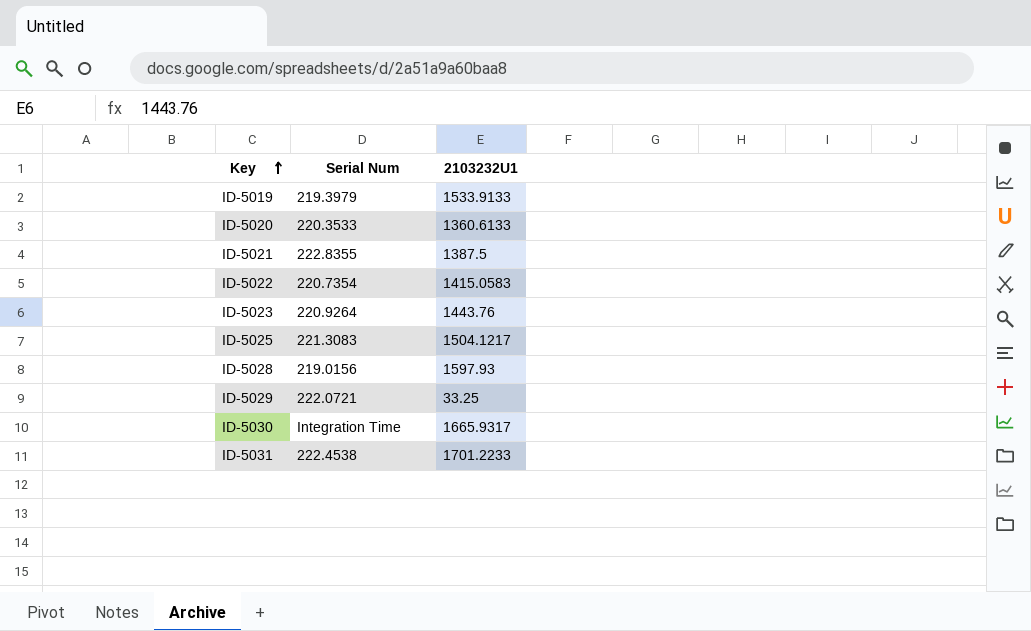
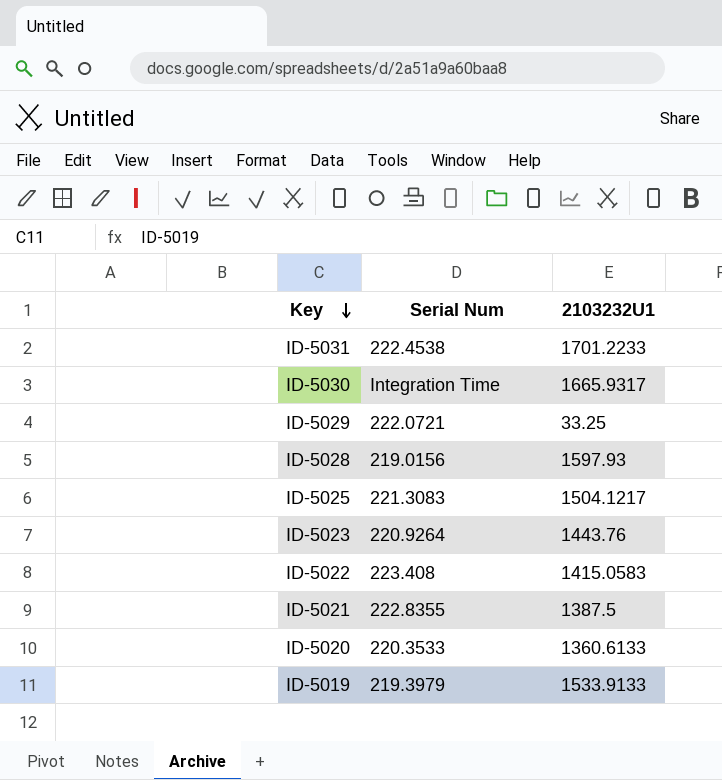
row order: Key ascending -> Key descending
ID-5022 | Serial Num: 220.7354 -> 223.408

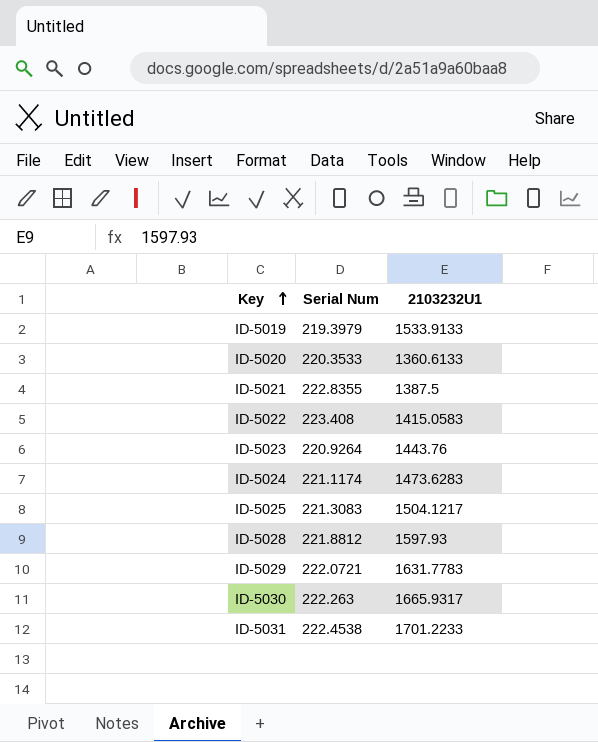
row order: Key descending -> Key ascending
row ID-5024: none -> 221.1174 | 1473.6283
ID-5028 | Serial Num: 219.0156 -> 221.8812
ID-5029 | 2103232U1: 33.25 -> 1631.7783
ID-5030 | Serial Num: Integration Time -> 222.263

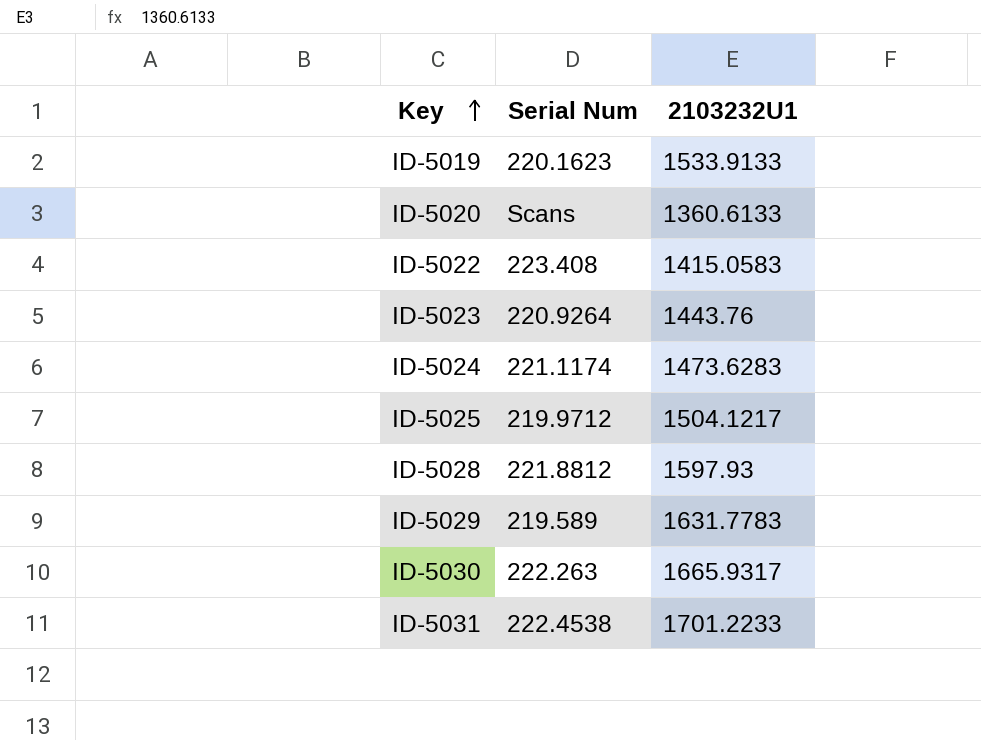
row ID-5021: 222.8355 | 1387.5 -> none
ID-5019 | Serial Num: 219.3979 -> 220.1623
ID-5020 | Serial Num: 220.3533 -> Scans
ID-5025 | Serial Num: 221.3083 -> 219.9712
ID-5029 | Serial Num: 222.0721 -> 219.589

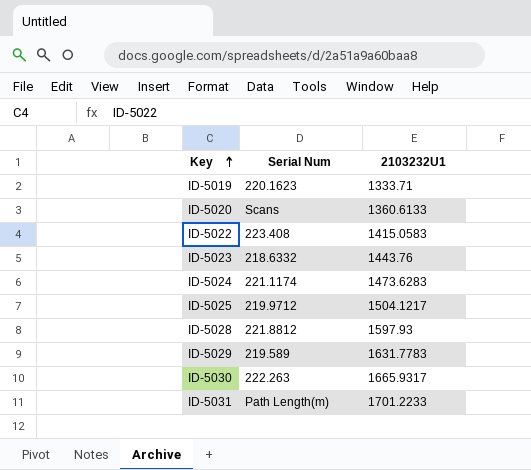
ID-5019 | 2103232U1: 1533.9133 -> 1333.71
ID-5023 | Serial Num: 220.9264 -> 218.6332
ID-5031 | Serial Num: 222.4538 -> Path Length(m)

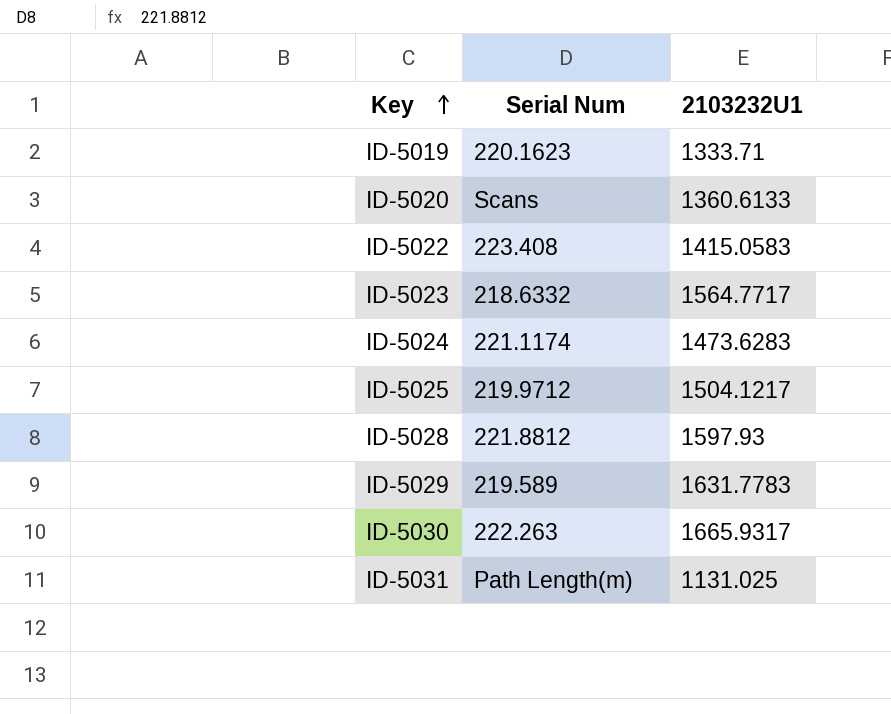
ID-5023 | 2103232U1: 1443.76 -> 1564.7717
ID-5031 | 2103232U1: 1701.2233 -> 1131.025

